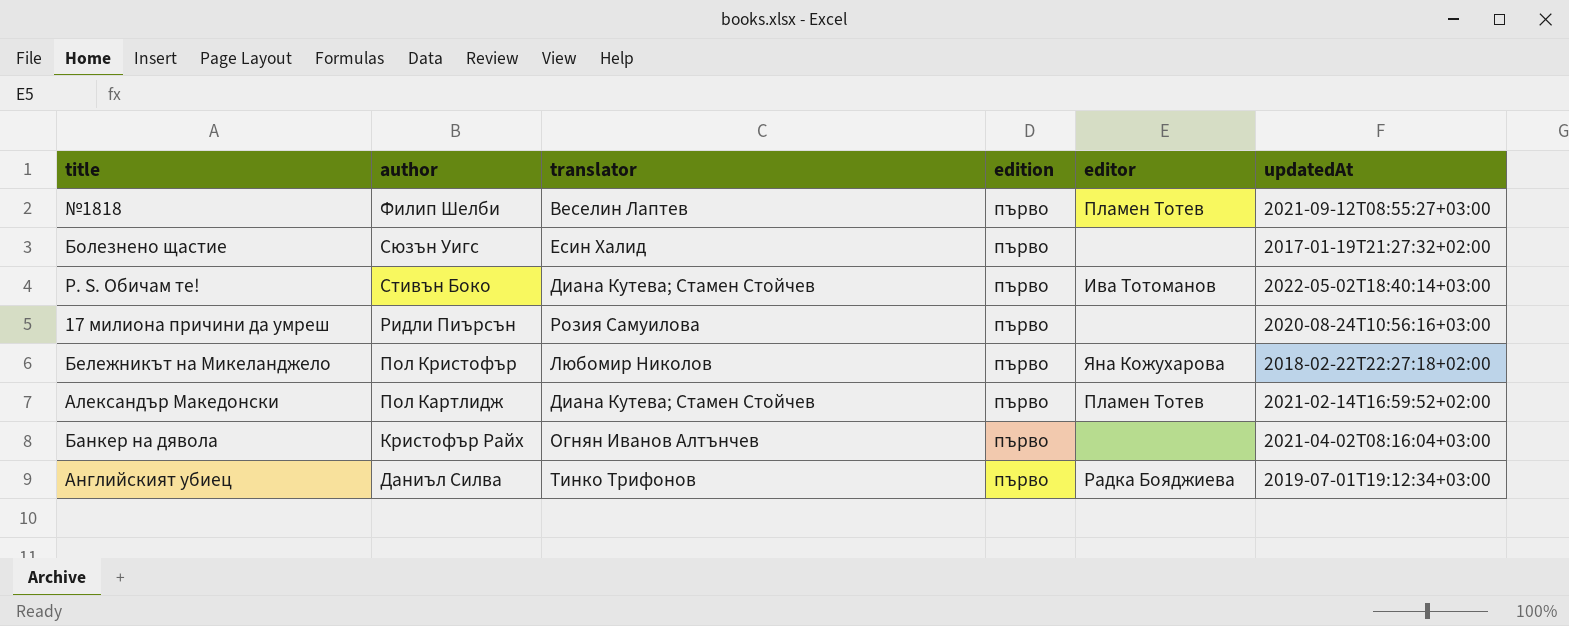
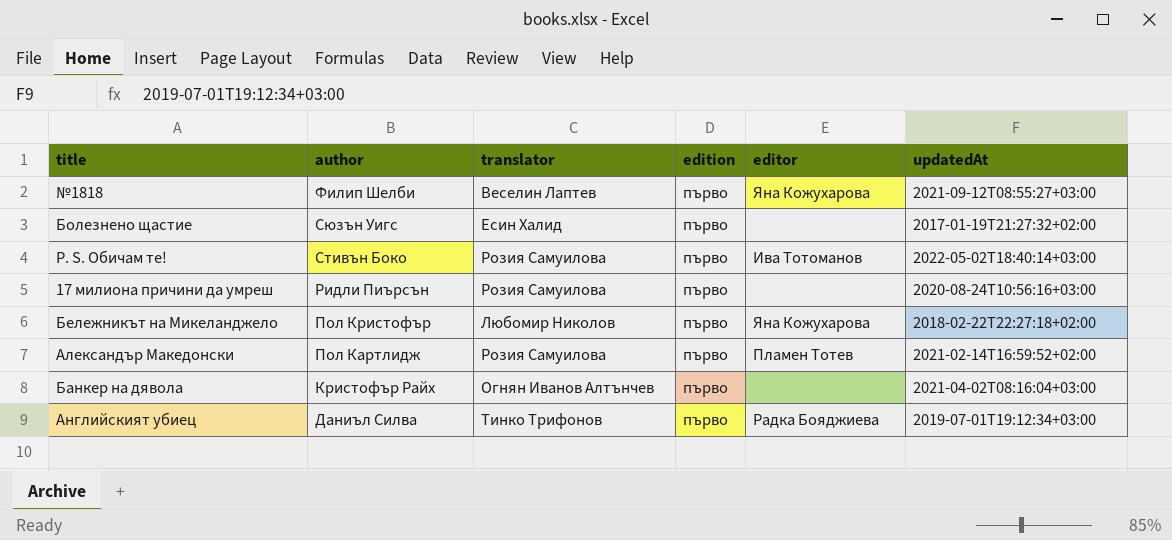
№1818 | editor: Пламен Тотев -> Яна Кожухарова
P. S. Обичам те! | translator: Диана Кутева; Стамен Стойчев -> Розия Самуилова
Александър Македонски | translator: Диана Кутева; Стамен Стойчев -> Розия Самуилова

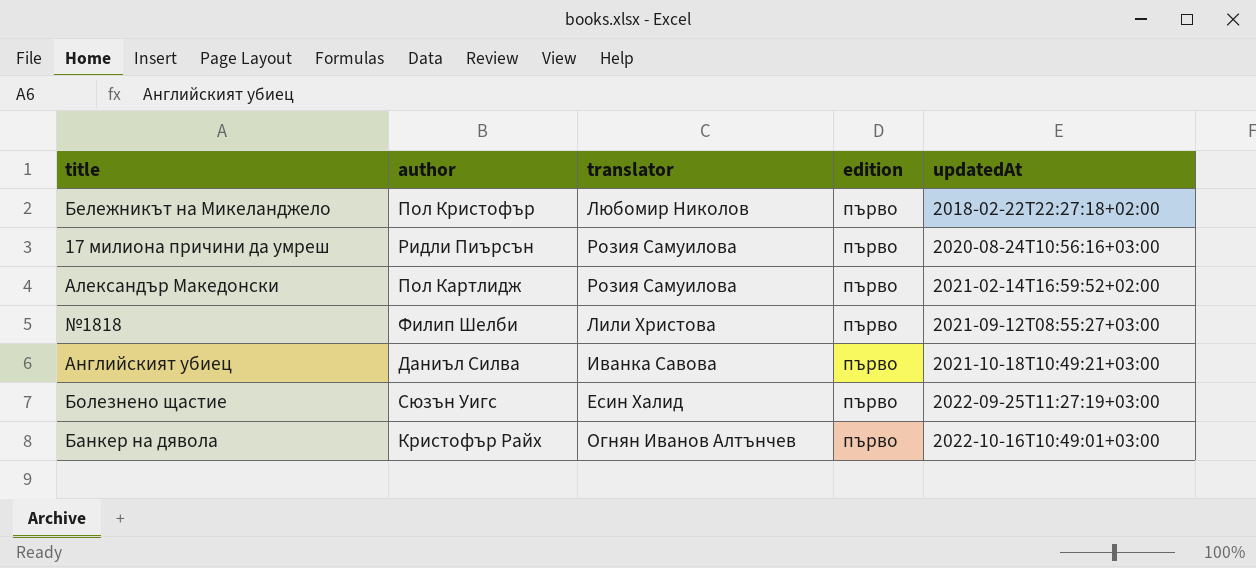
row order: author descending -> updatedAt ascending
column editor | position: 5 -> none
row P. S. Обичам те!: Стивън Боко | Розия Самуилова | първо | Ива Тотоманов | 2022-05-02T18:40:14+03:00 -> none
№1818 | translator: Веселин Лаптев -> Лили Христова
Английският убиец | translator: Тинко Трифонов -> Иванка Савова
Английският убиец | updatedAt: 2019-07-01T19:12:34+03:00 -> 2021-10-18T10:49:21+03:00
Болезнено щастие | updatedAt: 2017-01-19T21:27:32+02:00 -> 2022-09-25T11:27:19+03:00
Банкер на дявола | updatedAt: 2021-04-02T08:16:04+03:00 -> 2022-10-16T10:49:01+03:00

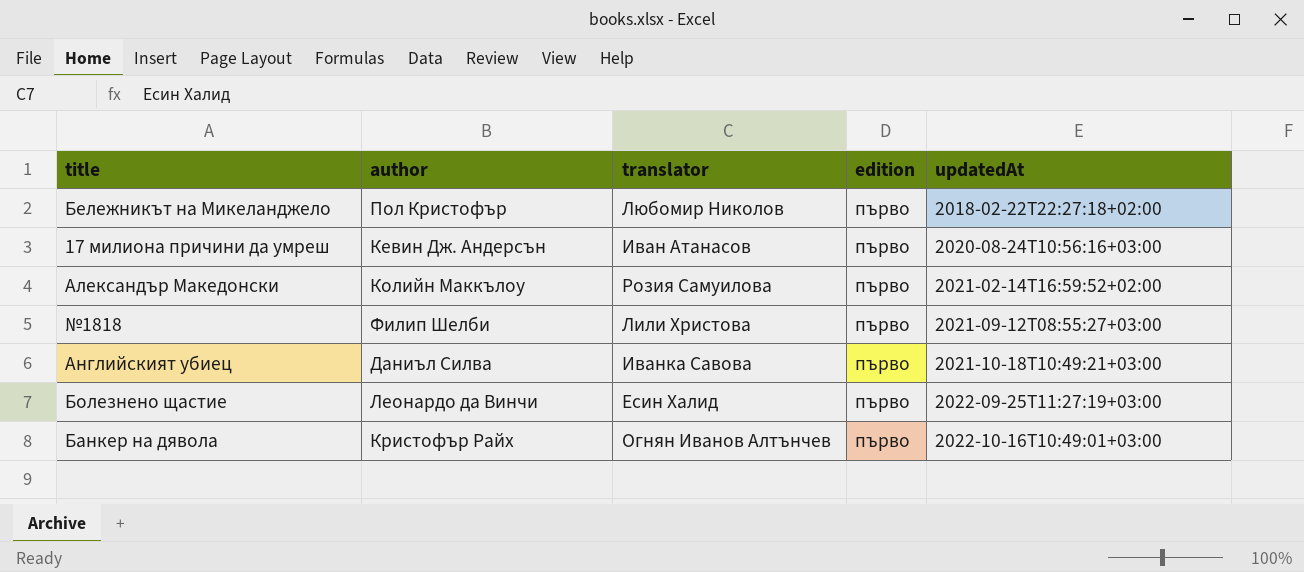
17 милиона причини да умреш | author: Ридли Пиърсън -> Кевин Дж. Андерсън
17 милиона причини да умреш | translator: Розия Самуилова -> Иван Атанасов
Александър Македонски | author: Пол Картлидж -> Колийн Маккълоу
Болезнено щастие | author: Сюзън Уигс -> Леонардо да Винчи

